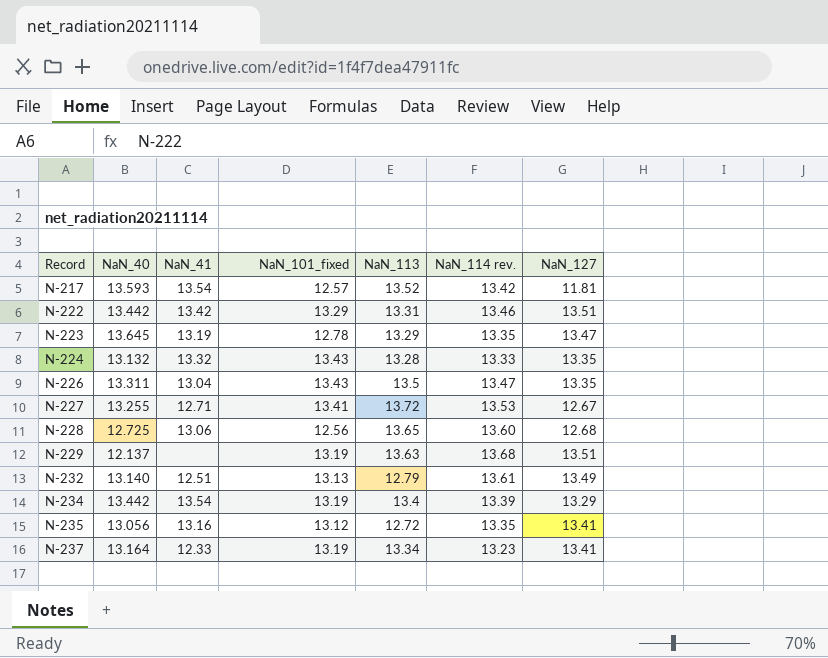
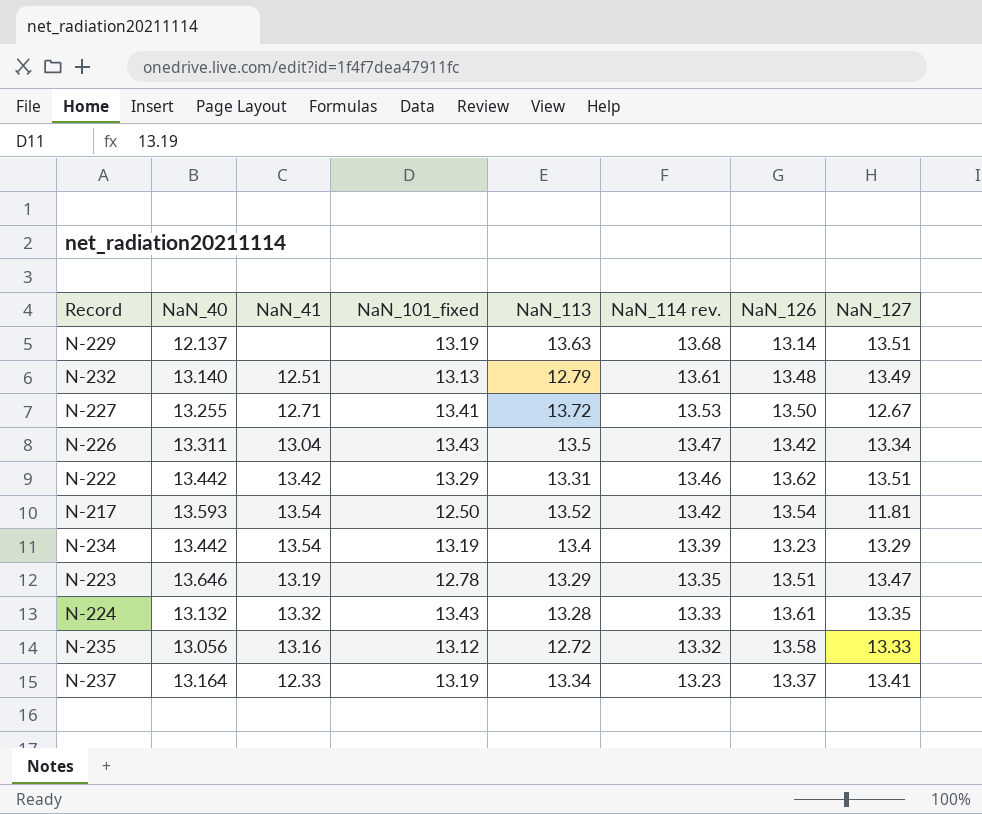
row order: Record ascending -> NaN_114 rev. descending
column NaN_126 | position: none -> 7
row N-228: 12.725 | 13.06 | 12.56 | 13.65 | 13.60 | 12.68 -> none
N-226 | NaN_127: 13.35 -> 13.34
N-217 | NaN_101_fixed: 12.57 -> 12.50
N-223 | NaN_40: 13.645 -> 13.646
N-235 | NaN_114 rev.: 13.35 -> 13.32
N-235 | NaN_127: 13.41 -> 13.33

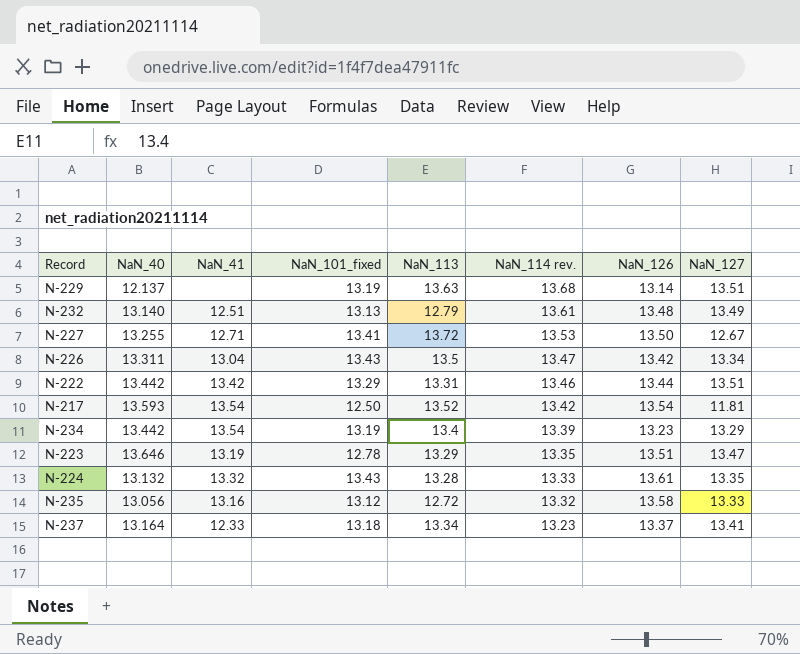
N-222 | NaN_126: 13.62 -> 13.44
N-237 | NaN_101_fixed: 13.19 -> 13.18

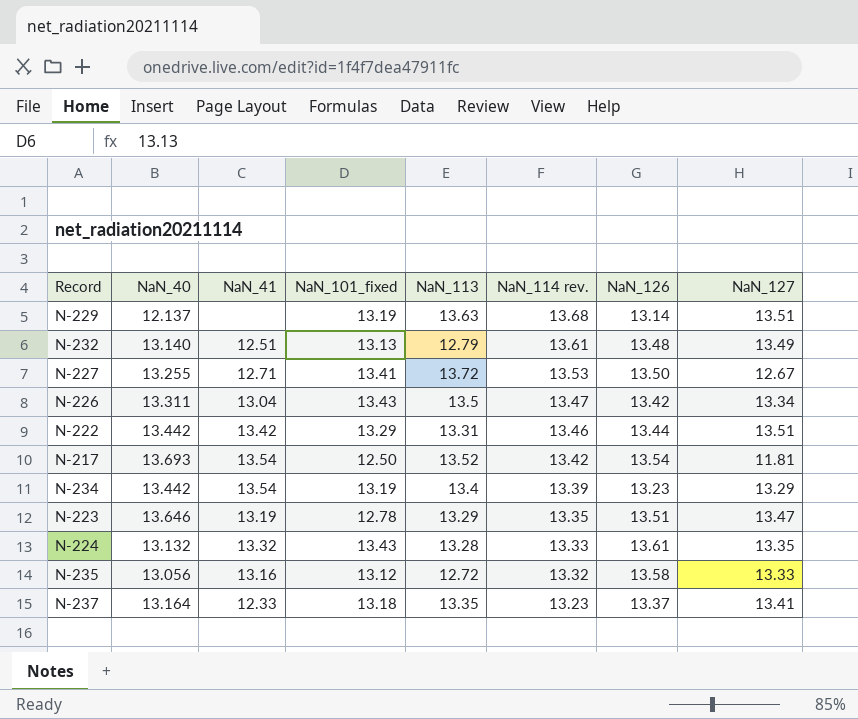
N-217 | NaN_40: 13.593 -> 13.693
N-237 | NaN_113: 13.34 -> 13.35

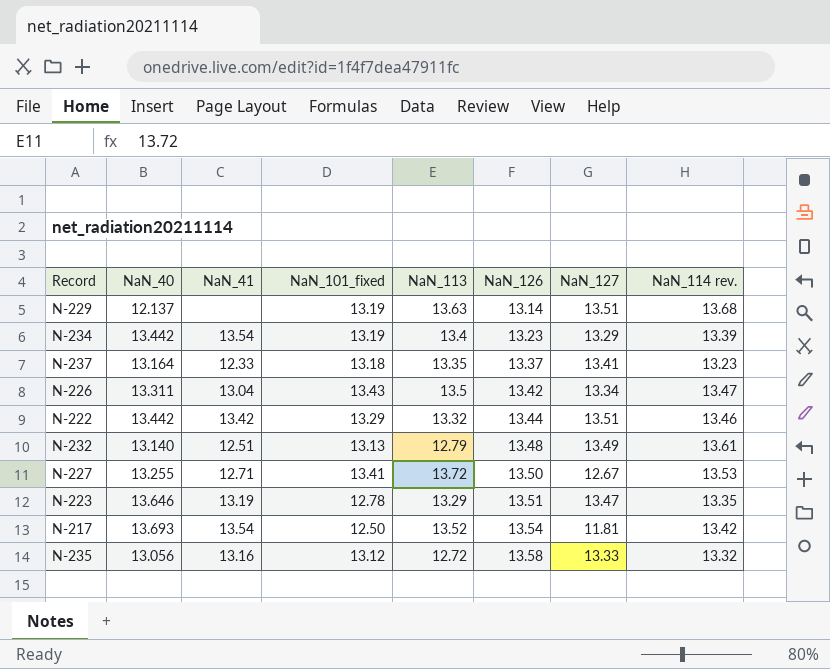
row order: NaN_114 rev. descending -> NaN_126 ascending
column NaN_114 rev. | position: 6 -> 8
row N-224: 13.132 | 13.32 | 13.43 | 13.28 | 13.33 | 13.61 | 13.35 -> none
N-222 | NaN_113: 13.31 -> 13.32

